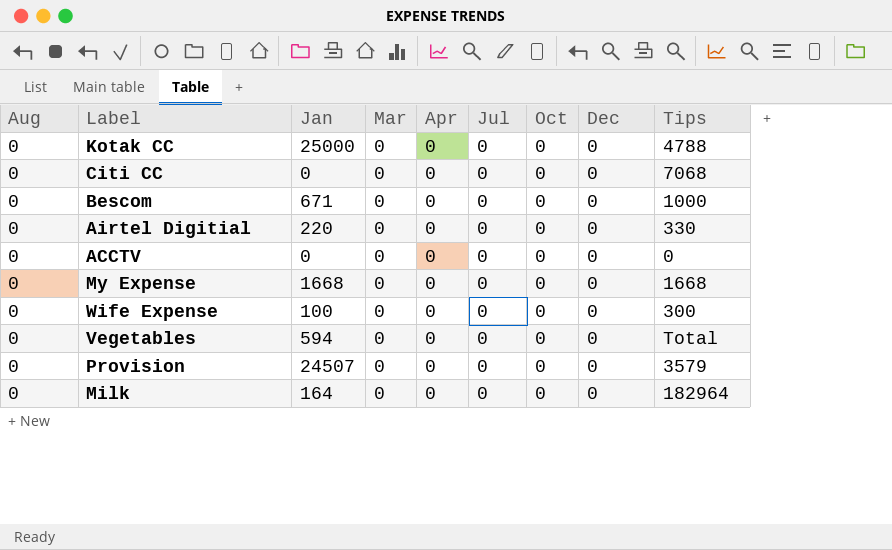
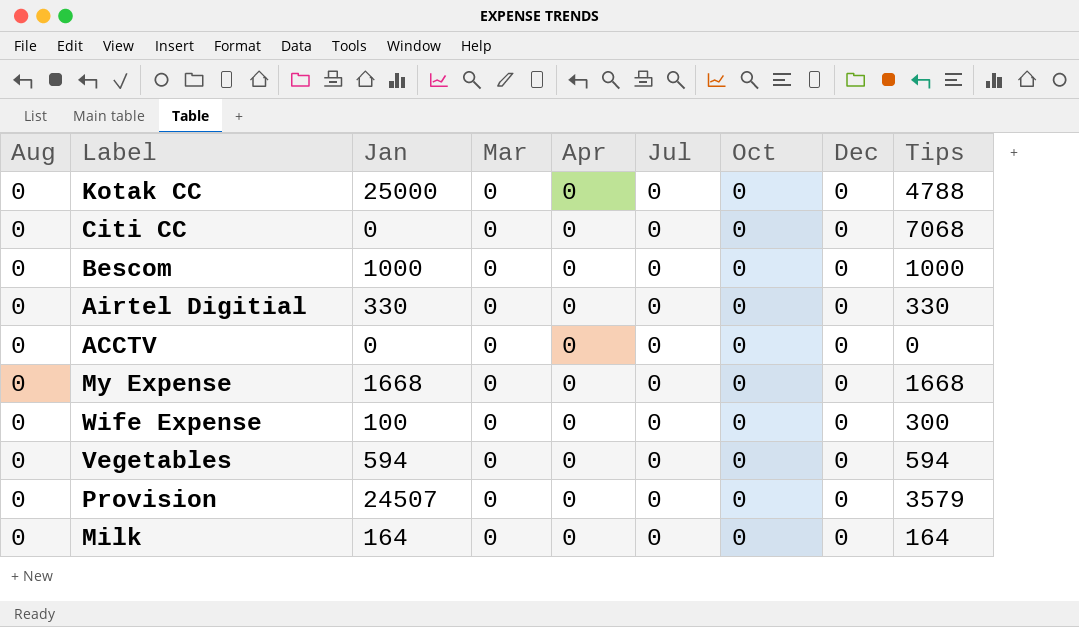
Bescom | Jan: 671 -> 1000
Airtel Digitial | Jan: 220 -> 330
Vegetables | Tips: Total -> 594
Milk | Tips: 182964 -> 164

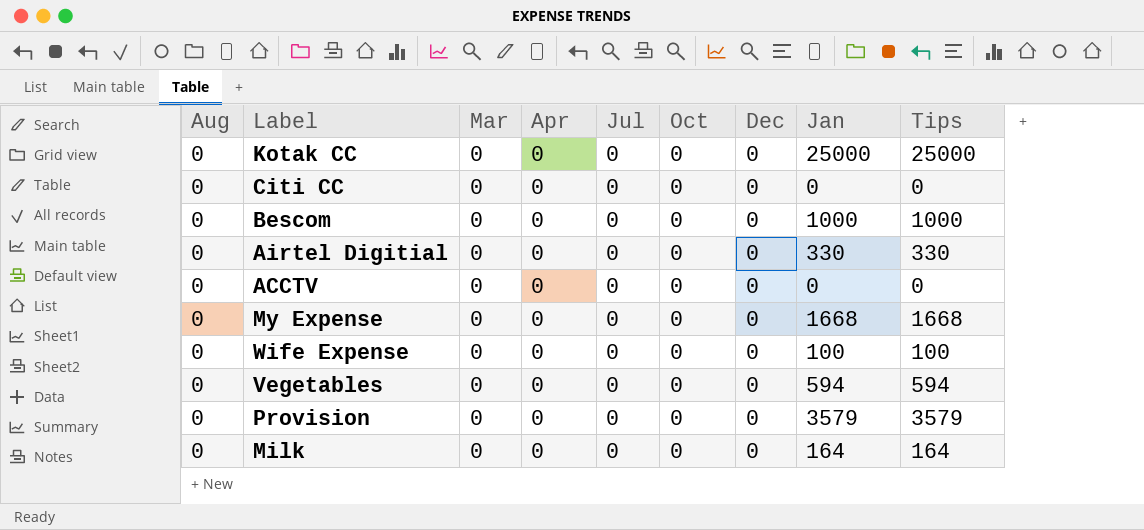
column Jan | position: 3 -> 8
Kotak CC | Tips: 4788 -> 25000
Citi CC | Tips: 7068 -> 0
Wife Expense | Tips: 300 -> 100
Provision | Jan: 24507 -> 3579

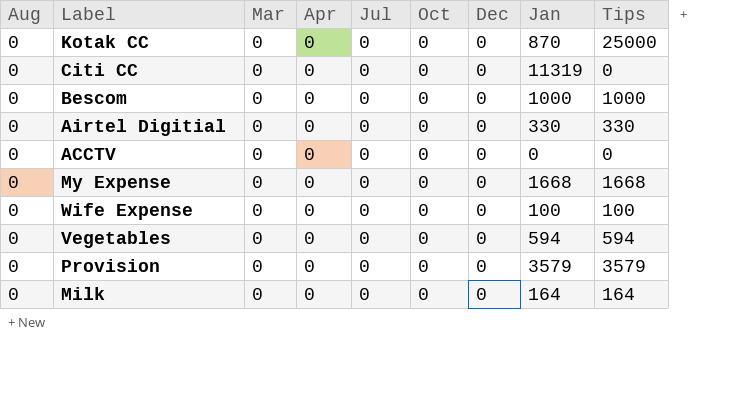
Kotak CC | Jan: 25000 -> 870
Citi CC | Jan: 0 -> 11319

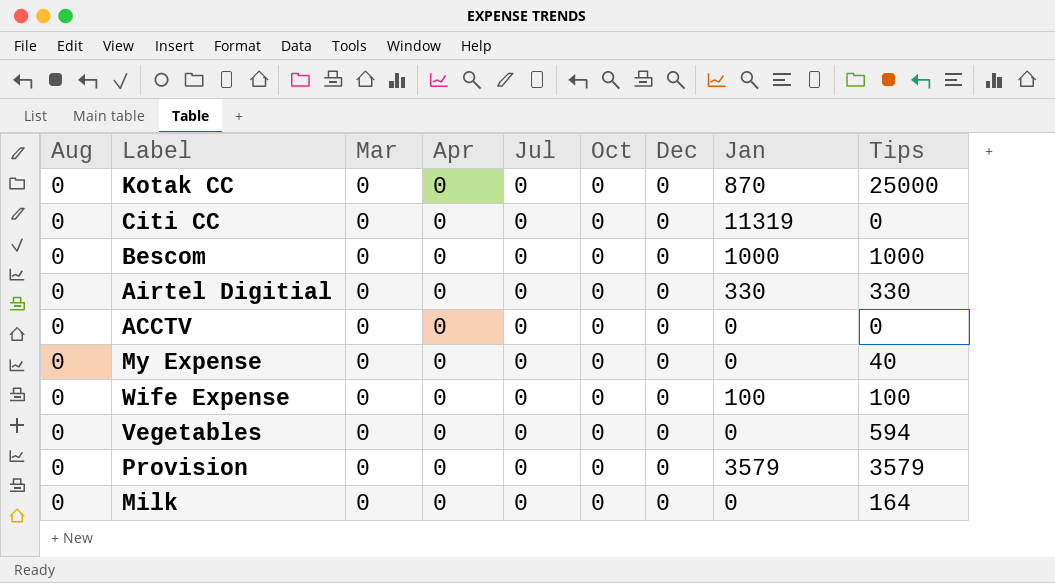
My Expense | Jan: 1668 -> 0
My Expense | Tips: 1668 -> 40
Vegetables | Jan: 594 -> 0
Milk | Jan: 164 -> 0

